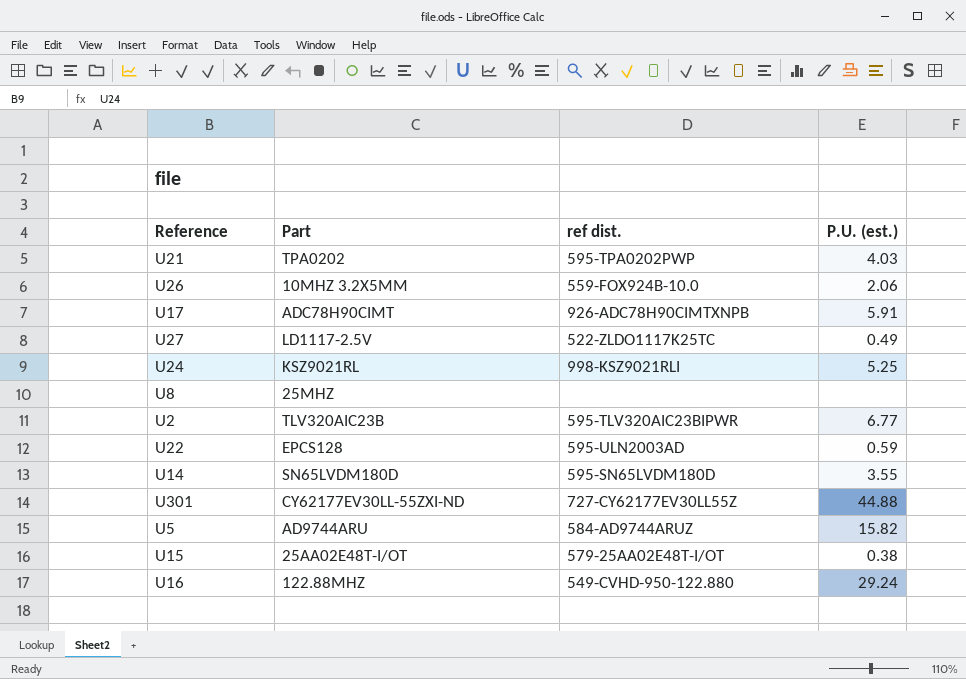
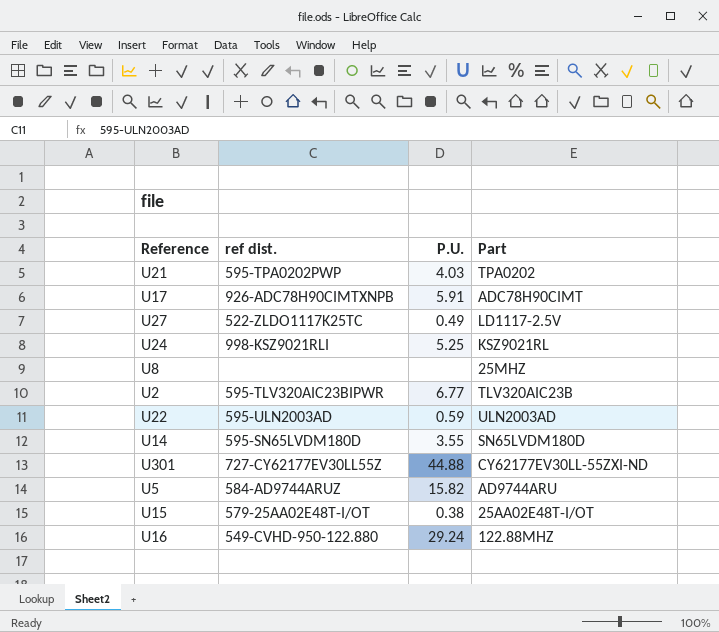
column name: P.U. (est.) -> P.U.
column Part | position: 2 -> 4
row U26: 10MHZ 3.2X5MM | 559-FOX924B-10.0 | 2.06 -> none
U22 | Part: EPCS128 -> ULN2003AD

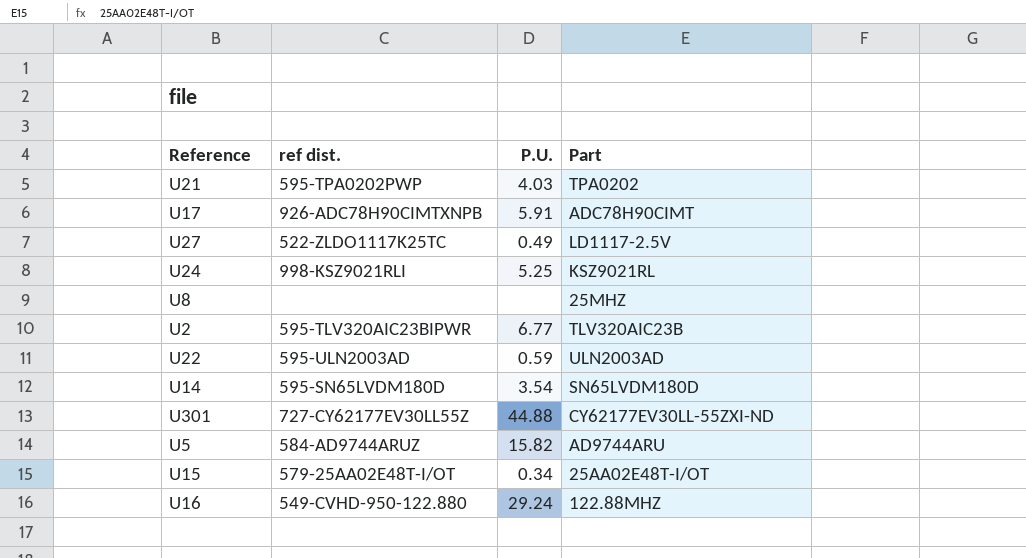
U14 | P.U.: 3.55 -> 3.54
U15 | P.U.: 0.38 -> 0.34

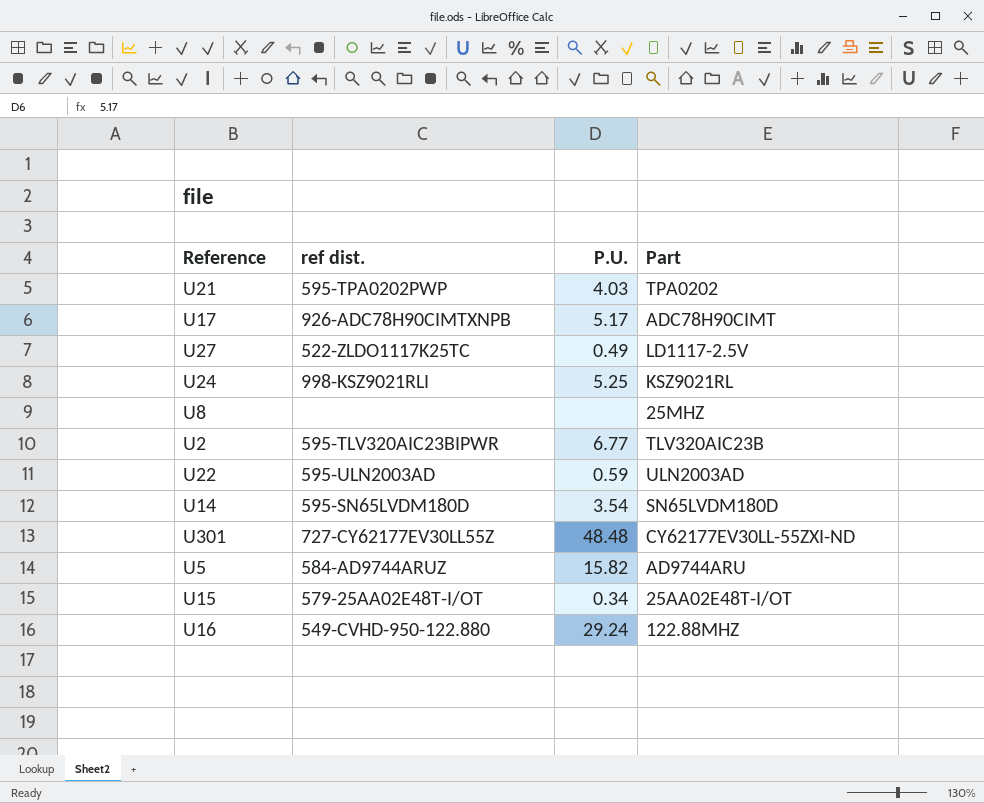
U17 | P.U.: 5.91 -> 5.17
U301 | P.U.: 44.88 -> 48.48

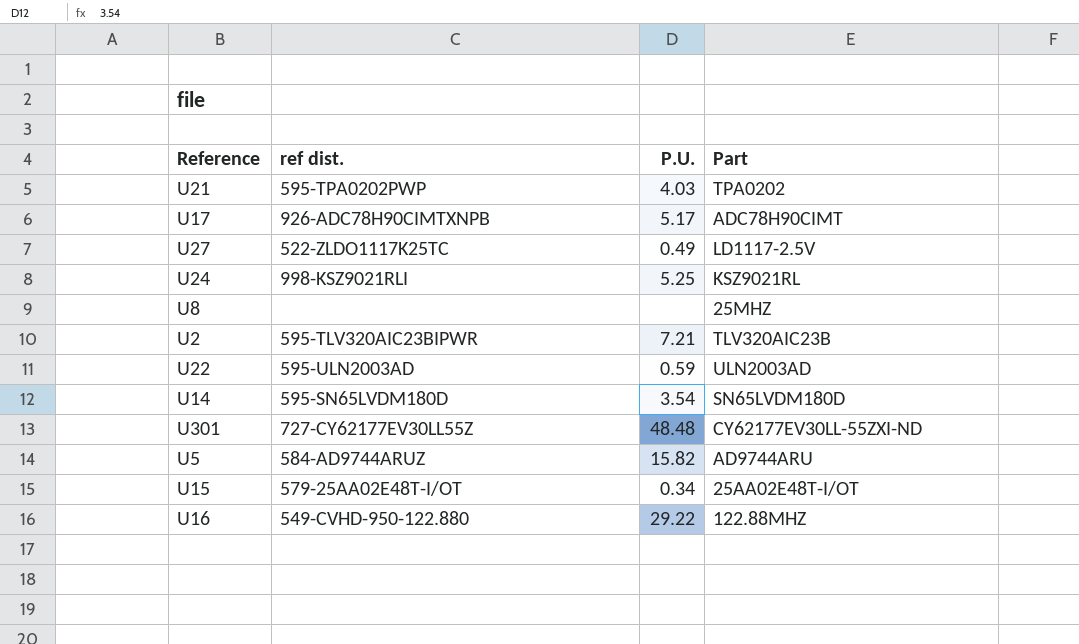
U2 | P.U.: 6.77 -> 7.21
U16 | P.U.: 29.24 -> 29.22

